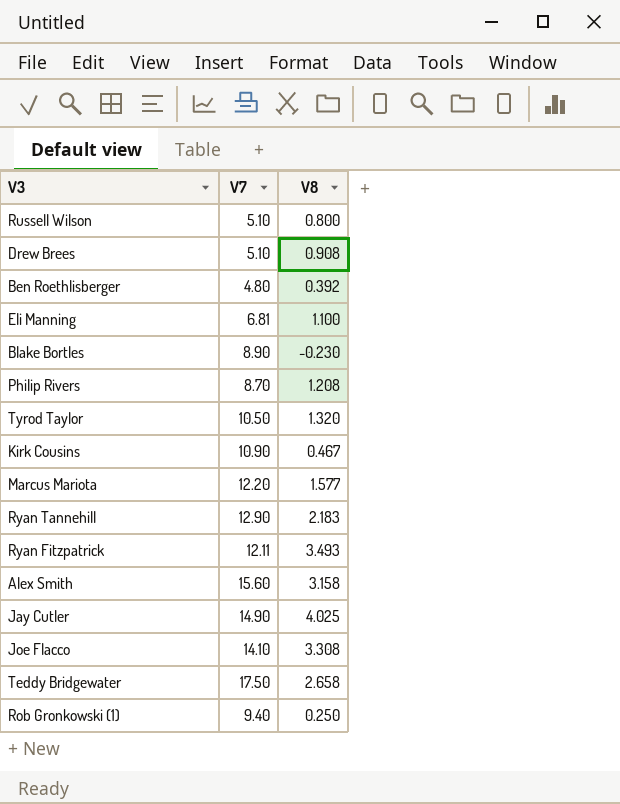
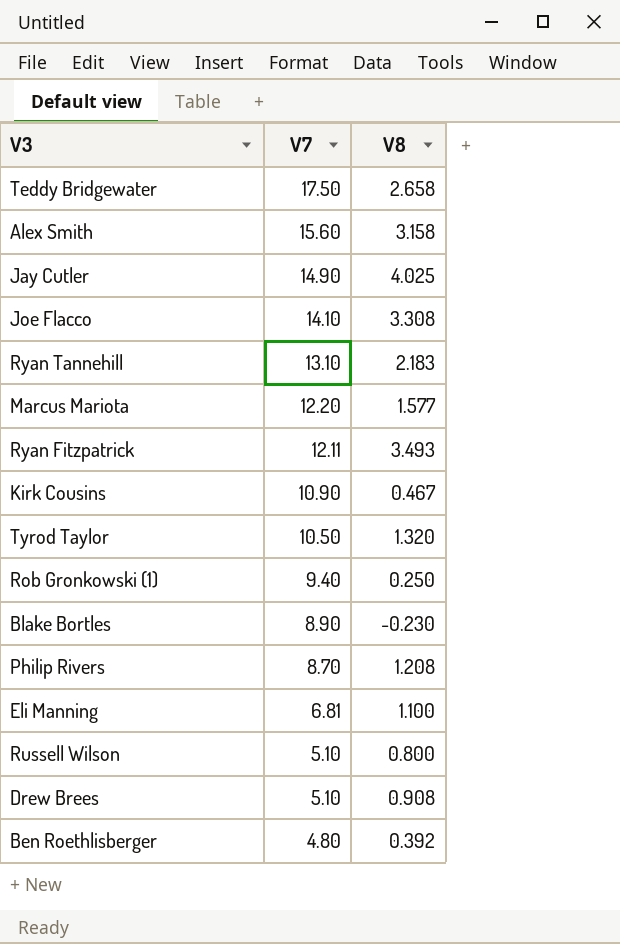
row order: none -> V7 descending
Ryan Tannehill | V7: 12.90 -> 13.10

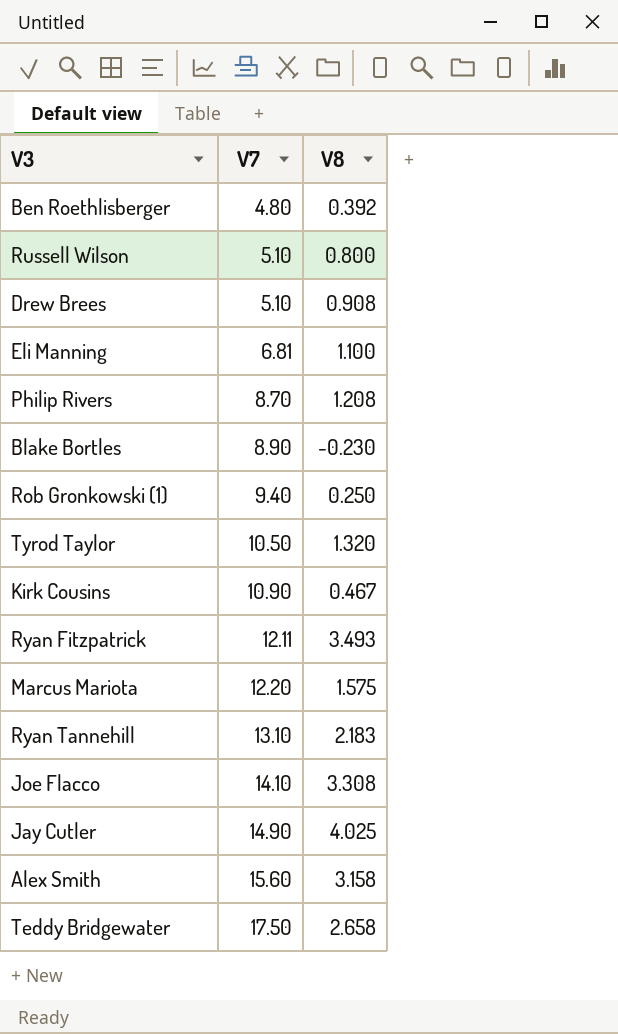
row order: V7 descending -> V7 ascending
Marcus Mariota | V8: 1.577 -> 1.575

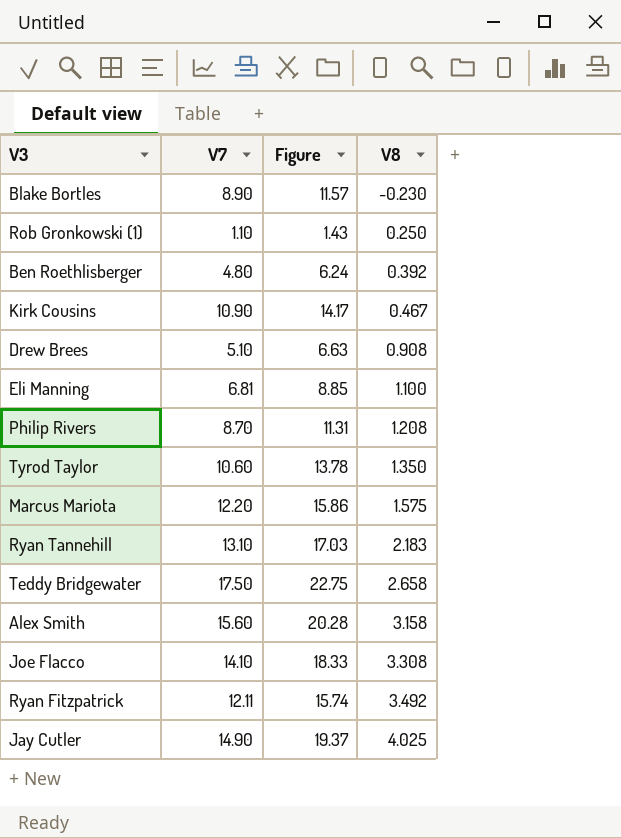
row order: V7 ascending -> V8 ascending
column Figure | formula: none -> [V7] * 1.3
row Russell Wilson: 5.10 | 0.800 -> none
Rob Gronkowski (1) | V7: 9.40 -> 1.10
Tyrod Taylor | V7: 10.50 -> 10.60
Tyrod Taylor | V8: 1.320 -> 1.350
Ryan Fitzpatrick | V8: 3.493 -> 3.492

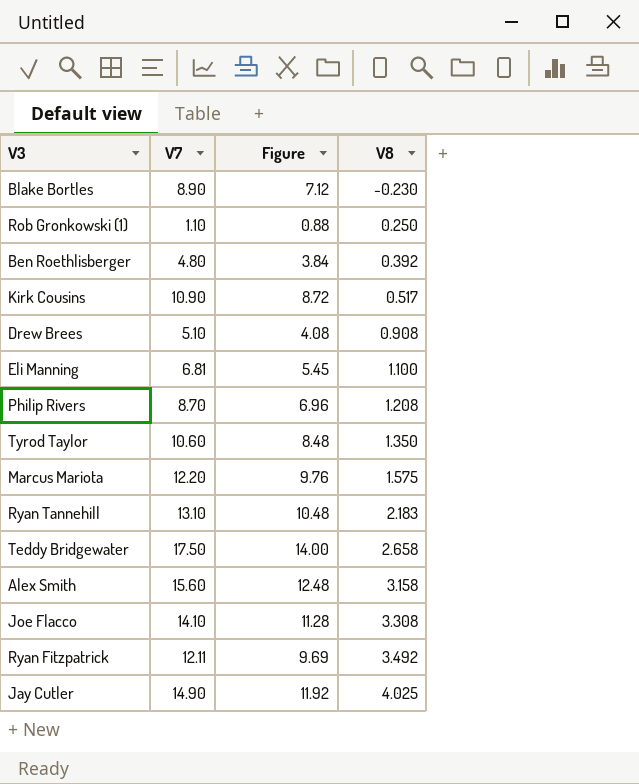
column Figure | formula: [V7] * 1.3 -> [V7] * 0.8
Kirk Cousins | V8: 0.467 -> 0.517

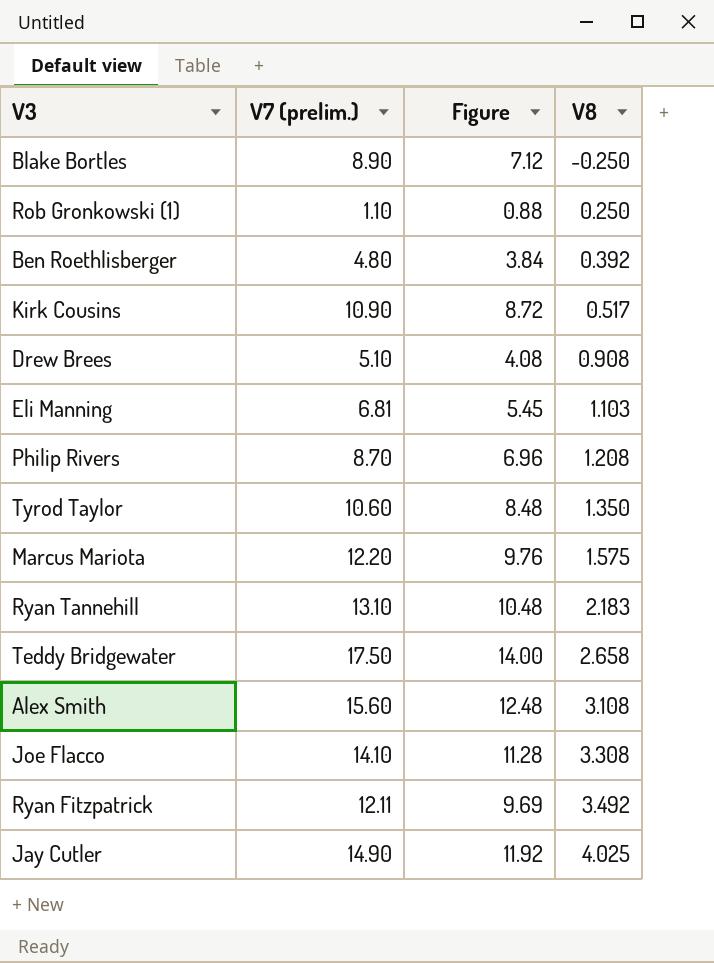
column name: V7 -> V7 (prelim.)
Blake Bortles | V8: -0.230 -> -0.250
Eli Manning | V8: 1.100 -> 1.103
Alex Smith | V8: 3.158 -> 3.108

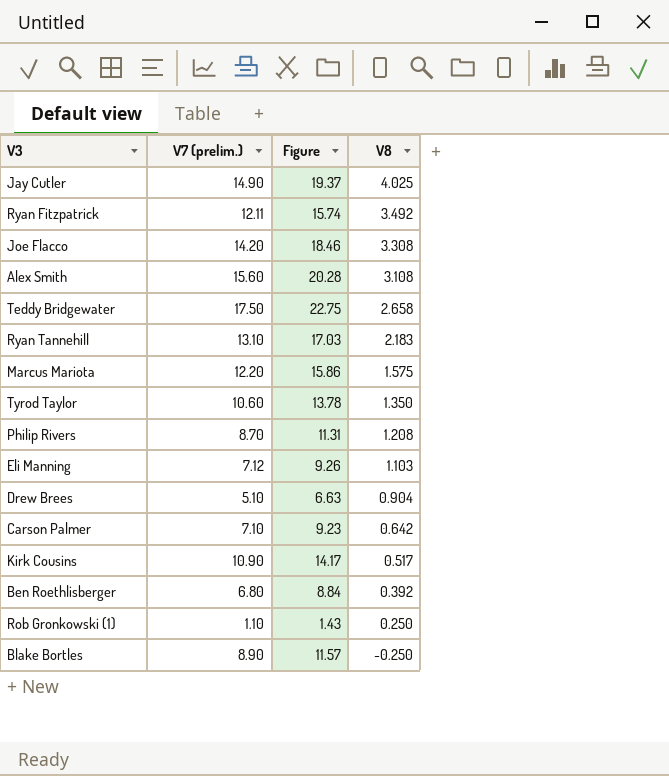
row order: V8 ascending -> V8 descending
column Figure | formula: [V7 (prelim.)] * 0.8 -> [V7 (prelim.)] * 1.3
Joe Flacco | V7 (prelim.): 14.10 -> 14.20
Eli Manning | V7 (prelim.): 6.81 -> 7.12
Drew Brees | V8: 0.908 -> 0.904
row Carson Palmer: none -> 7.10 | 9.23 | 0.642
Ben Roethlisberger | V7 (prelim.): 4.80 -> 6.80

